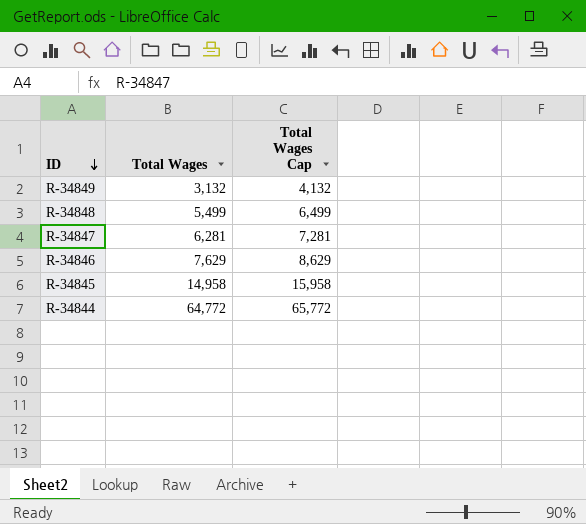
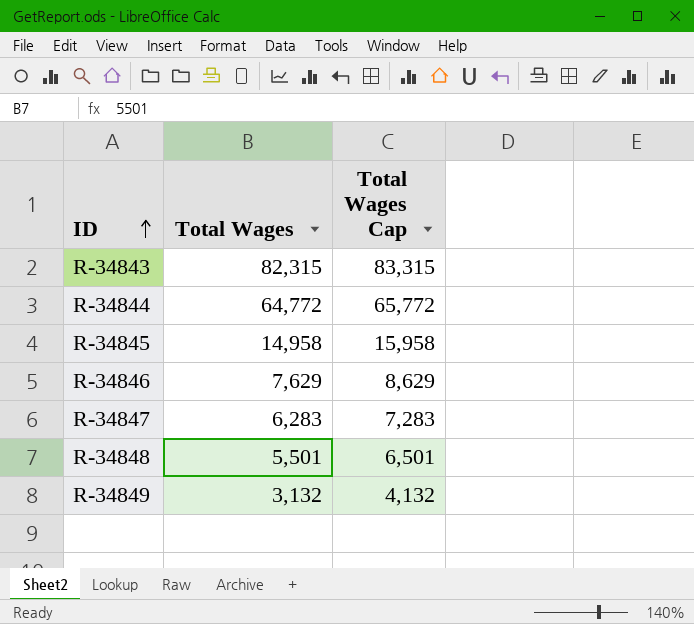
row order: ID descending -> ID ascending
row R-34843: none -> 82,315 | 83,315
R-34847 | Total Wages: 6,281 -> 6,283
R-34847 | Total Wages Cap: 7,281 -> 7,283
R-34848 | Total Wages: 5,499 -> 5,501
R-34848 | Total Wages Cap: 6,499 -> 6,501

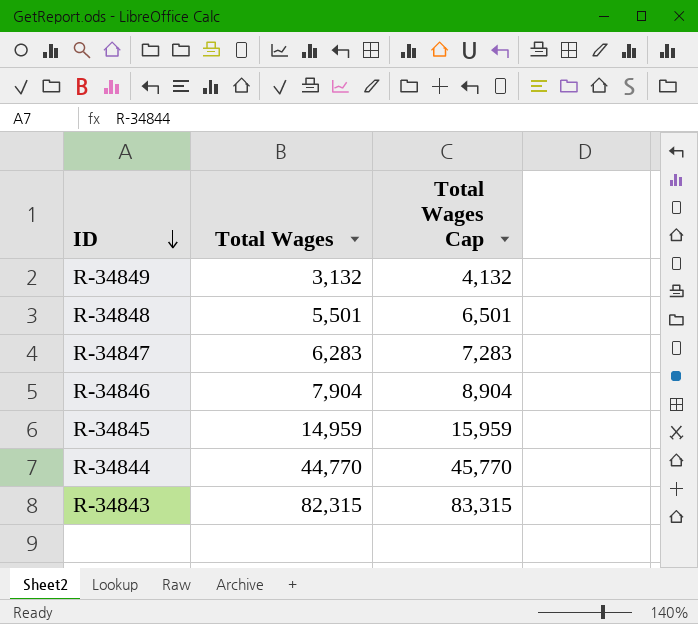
row order: ID ascending -> ID descending
R-34846 | Total Wages: 7,629 -> 7,904
R-34846 | Total Wages Cap: 8,629 -> 8,904
R-34845 | Total Wages: 14,958 -> 14,959
R-34845 | Total Wages Cap: 15,958 -> 15,959
R-34844 | Total Wages: 64,772 -> 44,770
R-34844 | Total Wages Cap: 65,772 -> 45,770

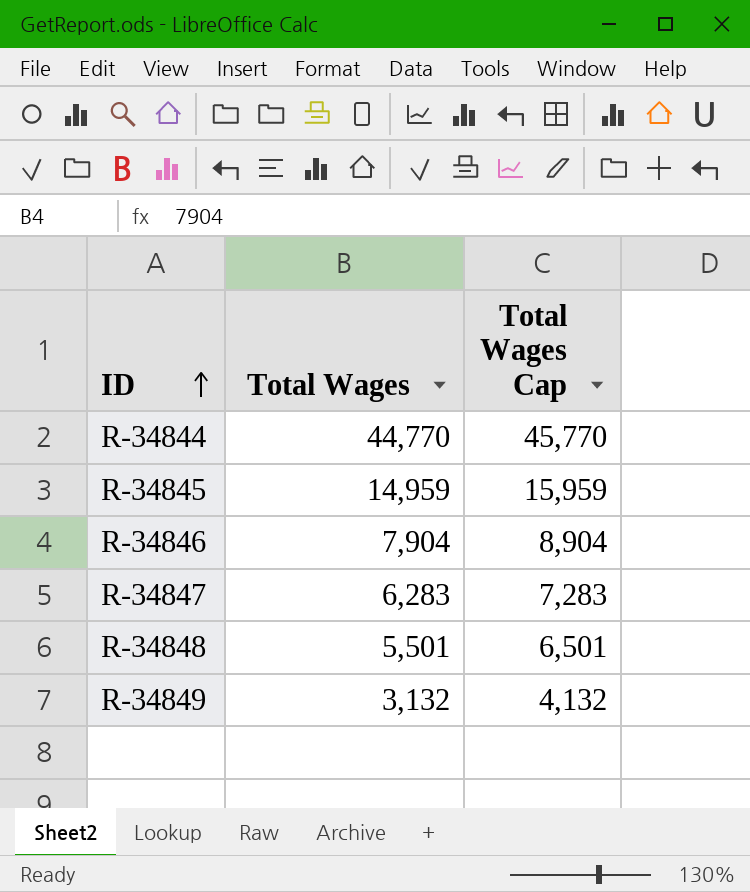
row order: ID descending -> ID ascending
row R-34843: 82,315 | 83,315 -> none

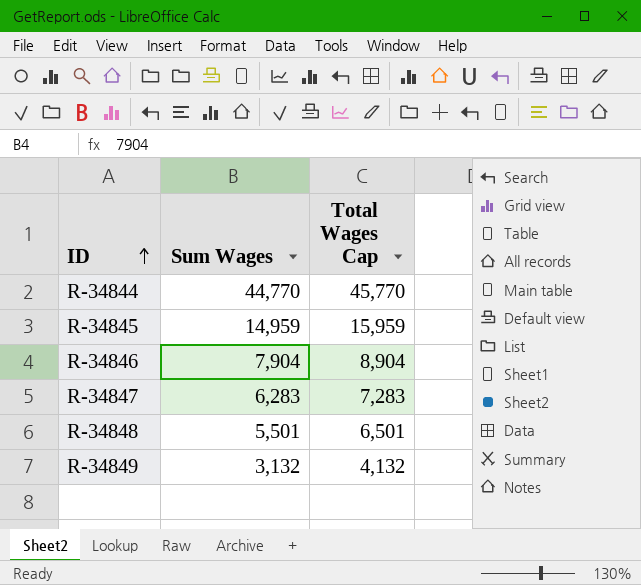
column name: Total Wages -> Sum Wages

